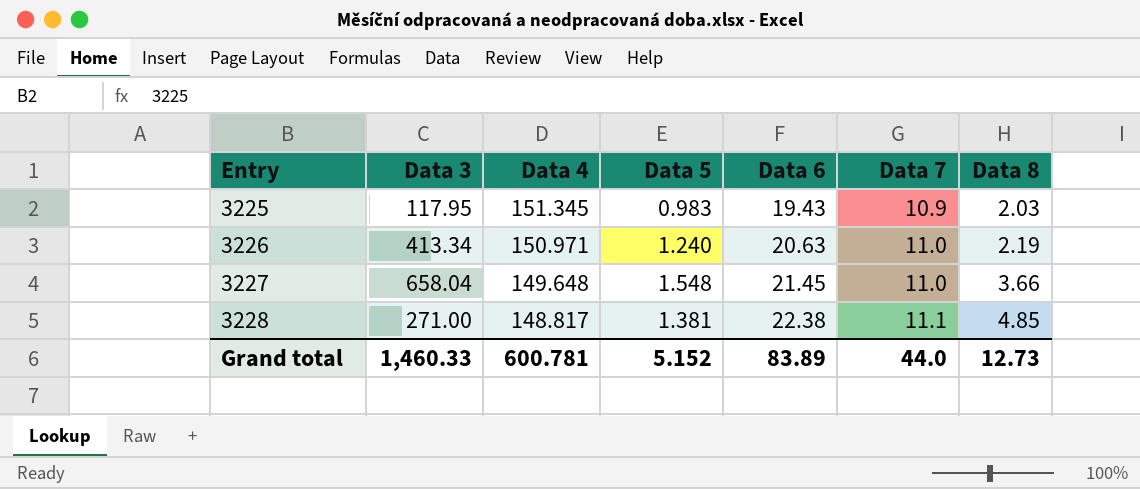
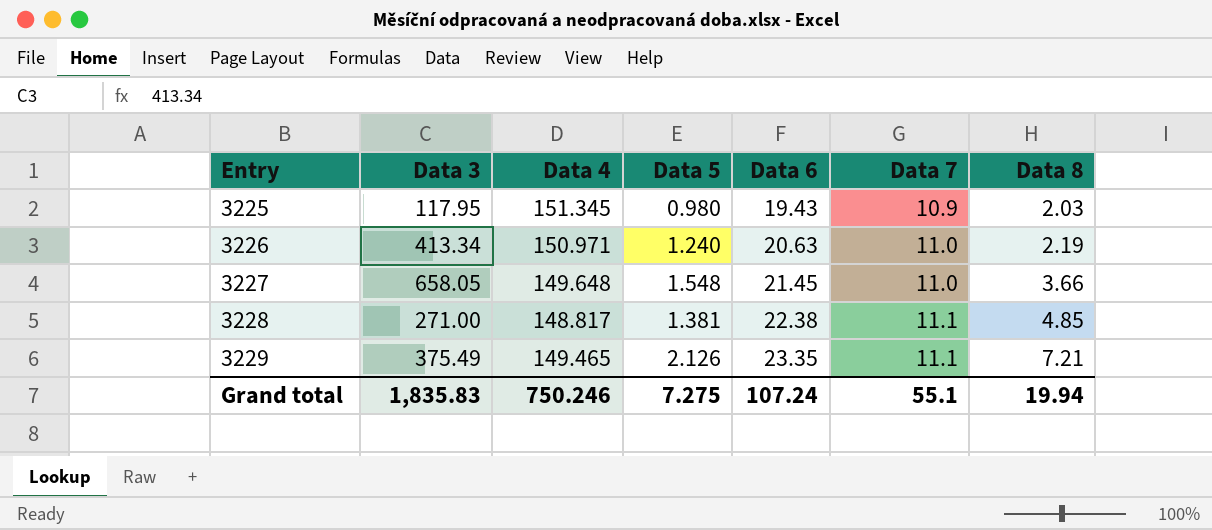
3225 | Data 5: 0.983 -> 0.980
3227 | Data 3: 658.04 -> 658.05
row 3229: none -> 375.49 | 149.465 | 2.126 | 23.35 | 11.1 | 7.21
Grand total | Data 3: 1,460.33 -> 1,835.83
Grand total | Data 4: 600.781 -> 750.246
Grand total | Data 5: 5.152 -> 7.275
Grand total | Data 6: 83.89 -> 107.24
Grand total | Data 7: 44.0 -> 55.1
Grand total | Data 8: 12.73 -> 19.94

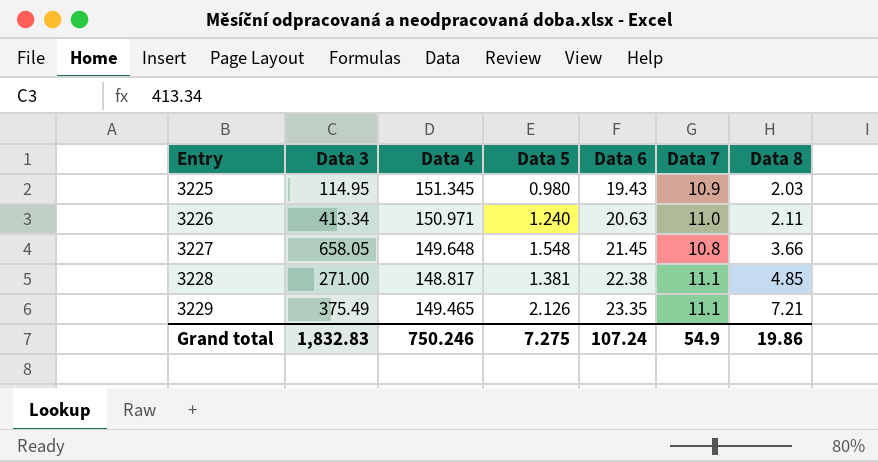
3225 | Data 3: 117.95 -> 114.95
3226 | Data 8: 2.19 -> 2.11
3227 | Data 7: 11.0 -> 10.8
Grand total | Data 3: 1,835.83 -> 1,832.83
Grand total | Data 7: 55.1 -> 54.9
Grand total | Data 8: 19.94 -> 19.86

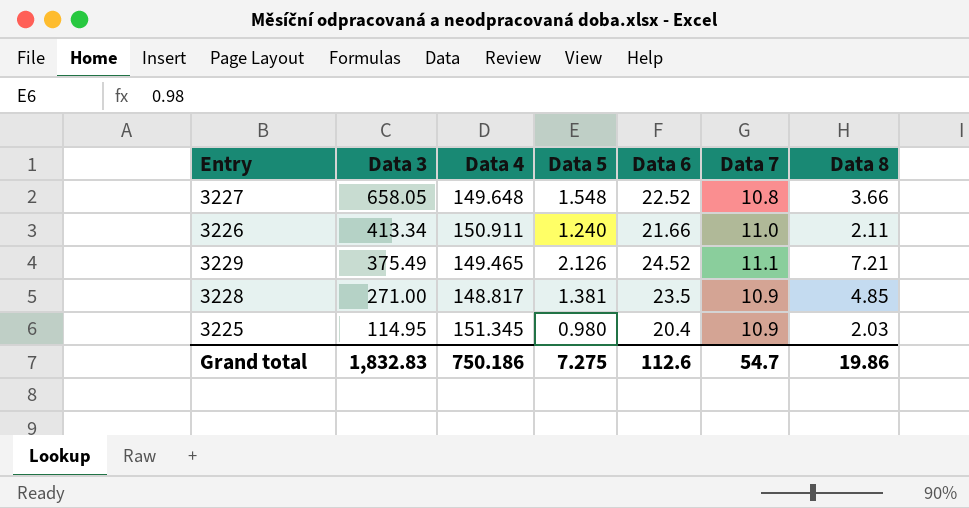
row order: Entry ascending -> Data 3 descending
3227 | Data 6: 21.45 -> 22.52
3226 | Data 4: 150.971 -> 150.911
3226 | Data 6: 20.63 -> 21.66
3229 | Data 6: 23.35 -> 24.52
3228 | Data 6: 22.38 -> 23.5
3228 | Data 7: 11.1 -> 10.9
3225 | Data 6: 19.43 -> 20.4
Grand total | Data 4: 750.246 -> 750.186
Grand total | Data 6: 107.24 -> 112.6
Grand total | Data 7: 54.9 -> 54.7

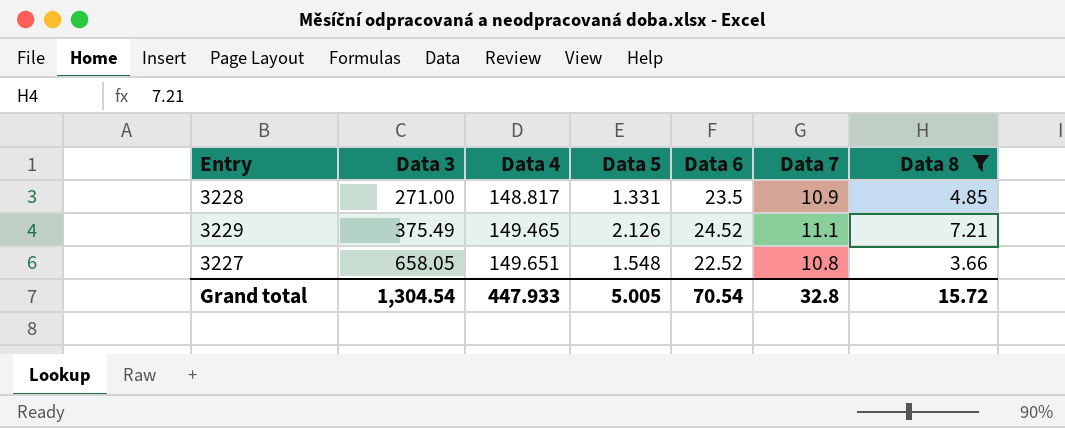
filter: none -> Data 8 >= 3.66
row order: Data 3 descending -> Data 3 ascending
3228 | Data 5: 1.381 -> 1.331
3227 | Data 4: 149.648 -> 149.651
Grand total | Data 3: 1,832.83 -> 1,304.54
Grand total | Data 4: 750.186 -> 447.933
Grand total | Data 5: 7.275 -> 5.005
Grand total | Data 6: 112.6 -> 70.54
Grand total | Data 7: 54.7 -> 32.8
Grand total | Data 8: 19.86 -> 15.72

